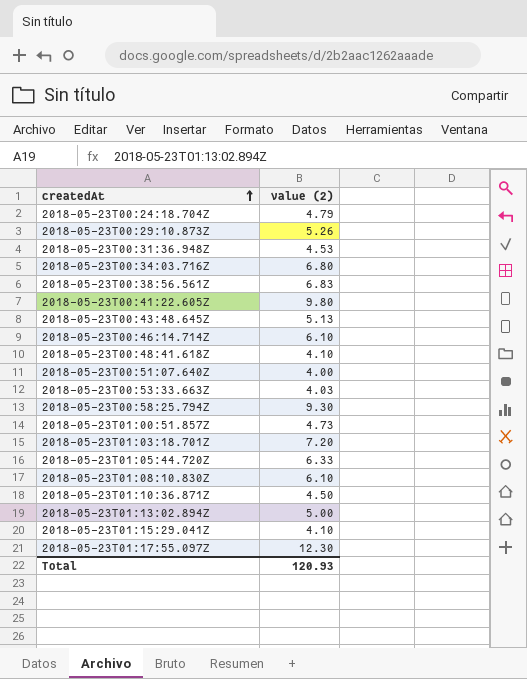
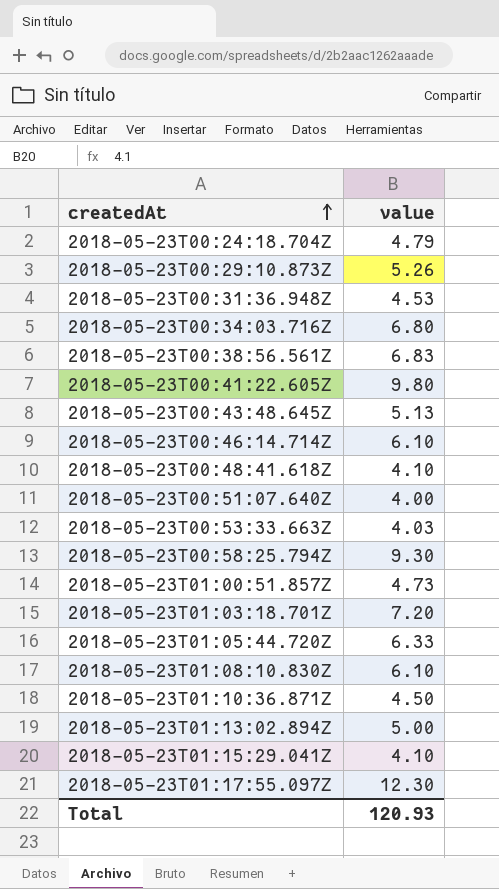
column name: value (2) -> value

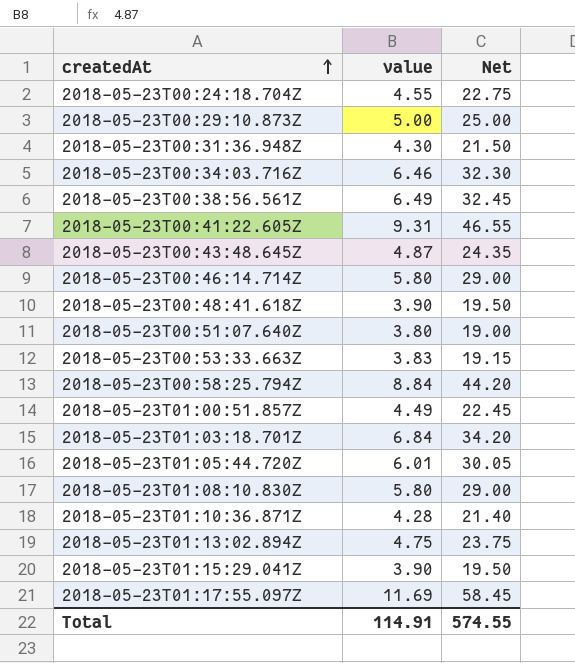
column Net | formula: none -> [value] * 5
2018-05-23T00:24:18.704Z | value: 4.79 -> 4.55
2018-05-23T00:29:10.873Z | value: 5.26 -> 5.00
2018-05-23T00:31:36.948Z | value: 4.53 -> 4.30
2018-05-23T00:34:03.716Z | value: 6.80 -> 6.46
2018-05-23T00:38:56.561Z | value: 6.83 -> 6.49
2018-05-23T00:41:22.605Z | value: 9.80 -> 9.31
2018-05-23T00:43:48.645Z | value: 5.13 -> 4.87
2018-05-23T00:46:14.714Z | value: 6.10 -> 5.80
2018-05-23T00:48:41.618Z | value: 4.10 -> 3.90
2018-05-23T00:51:07.640Z | value: 4.00 -> 3.80
2018-05-23T00:53:33.663Z | value: 4.03 -> 3.83
2018-05-23T00:58:25.794Z | value: 9.30 -> 8.84
2018-05-23T01:00:51.857Z | value: 4.73 -> 4.49
2018-05-23T01:03:18.701Z | value: 7.20 -> 6.84
2018-05-23T01:05:44.720Z | value: 6.33 -> 6.01
2018-05-23T01:08:10.830Z | value: 6.10 -> 5.80
2018-05-23T01:10:36.871Z | value: 4.50 -> 4.28
2018-05-23T01:13:02.894Z | value: 5.00 -> 4.75
2018-05-23T01:15:29.041Z | value: 4.10 -> 3.90
2018-05-23T01:17:55.097Z | value: 12.30 -> 11.69
Total | value: 120.93 -> 114.91

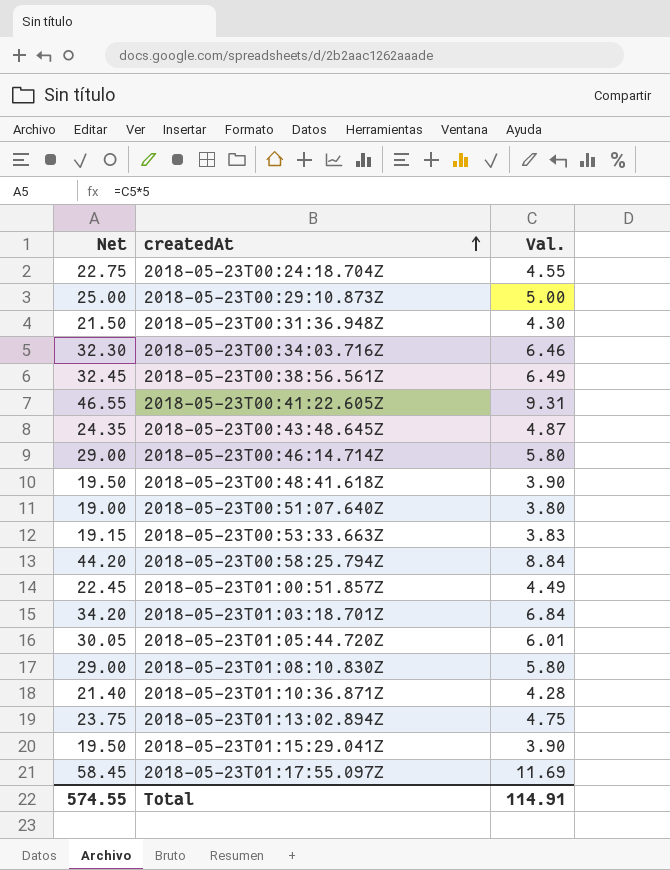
column Net | position: 3 -> 1
column name: value -> Val.

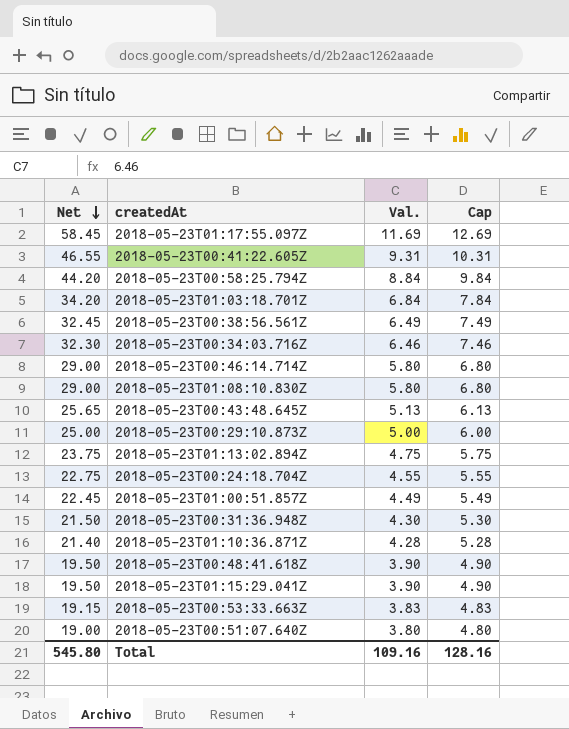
row order: createdAt ascending -> Net descending
column Cap | formula: none -> [Val.] + 1
row 2018-05-23T01:05:44.720Z: 30.05 | 6.01 -> none
2018-05-23T00:43:48.645Z | Net: 24.35 -> 25.65
2018-05-23T00:43:48.645Z | Val.: 4.87 -> 5.13
Total | Net: 574.55 -> 545.80
Total | Val.: 114.91 -> 109.16

